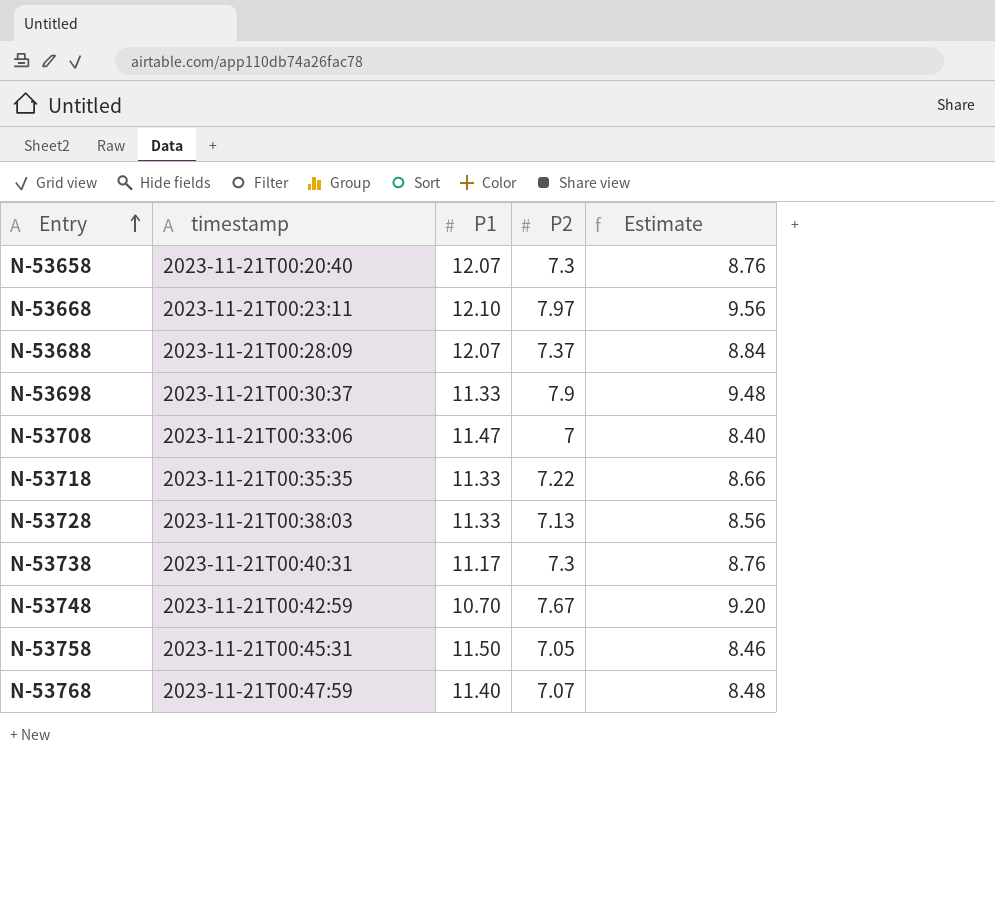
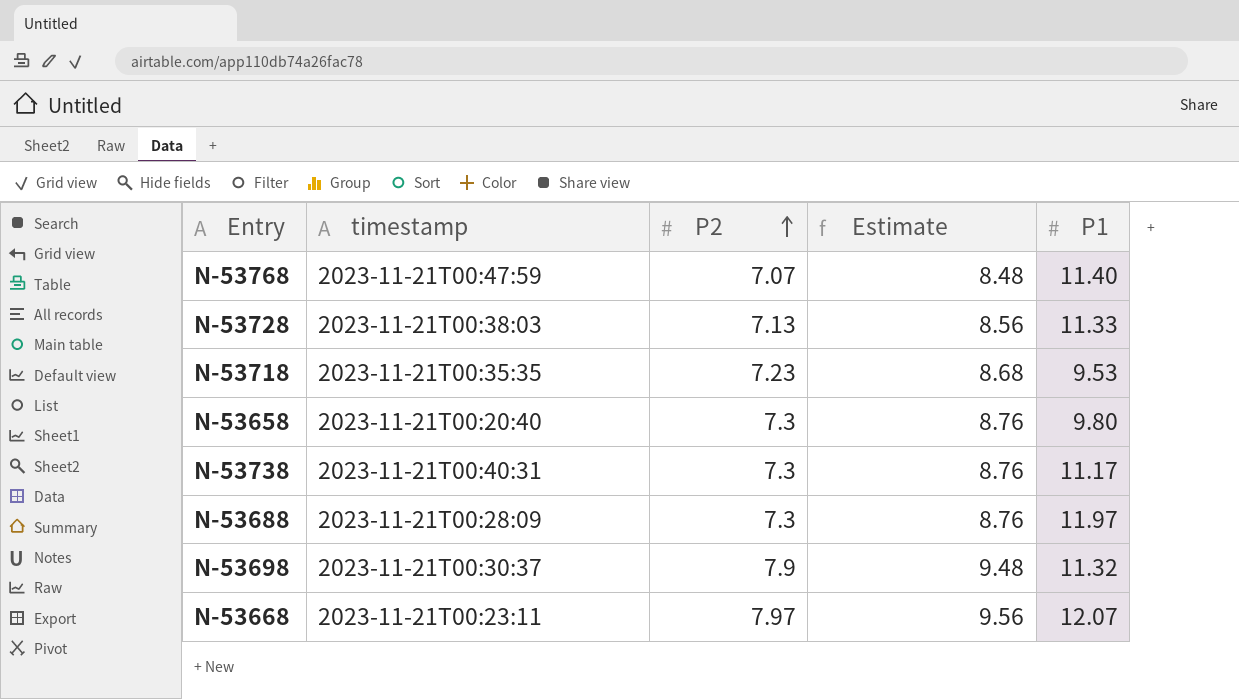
row order: Entry ascending -> P2 ascending
column P1 | position: 3 -> 5
row N-53708: 2023-11-21T00:33:06 | 11.47 | 7 | 8.40 -> none
row N-53748: 2023-11-21T00:42:59 | 10.70 | 7.67 | 9.20 -> none
row N-53758: 2023-11-21T00:45:31 | 11.50 | 7.05 | 8.46 -> none
N-53718 | P2: 7.22 -> 7.23
N-53718 | Estimate: 8.66 -> 8.68
N-53718 | P1: 11.33 -> 9.53
N-53658 | P1: 12.07 -> 9.80
N-53688 | P2: 7.37 -> 7.3
N-53688 | Estimate: 8.84 -> 8.76
N-53688 | P1: 12.07 -> 11.97
N-53698 | P1: 11.33 -> 11.32
N-53668 | P1: 12.10 -> 12.07

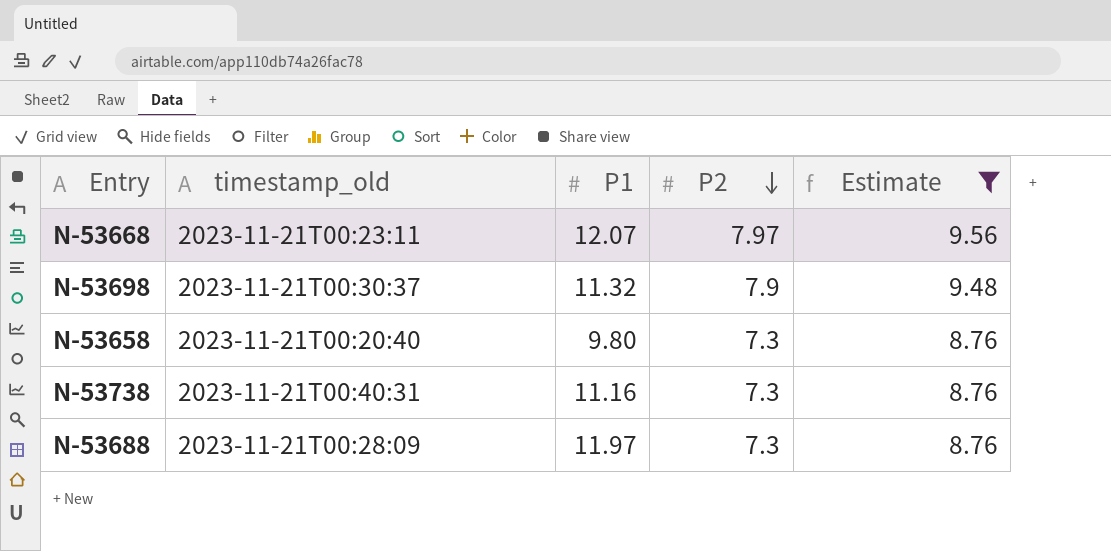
filter: none -> Estimate >= 8.76
row order: P2 ascending -> P2 descending
column name: timestamp -> timestamp_old
column P1 | position: 5 -> 3
N-53738 | P1: 11.17 -> 11.16

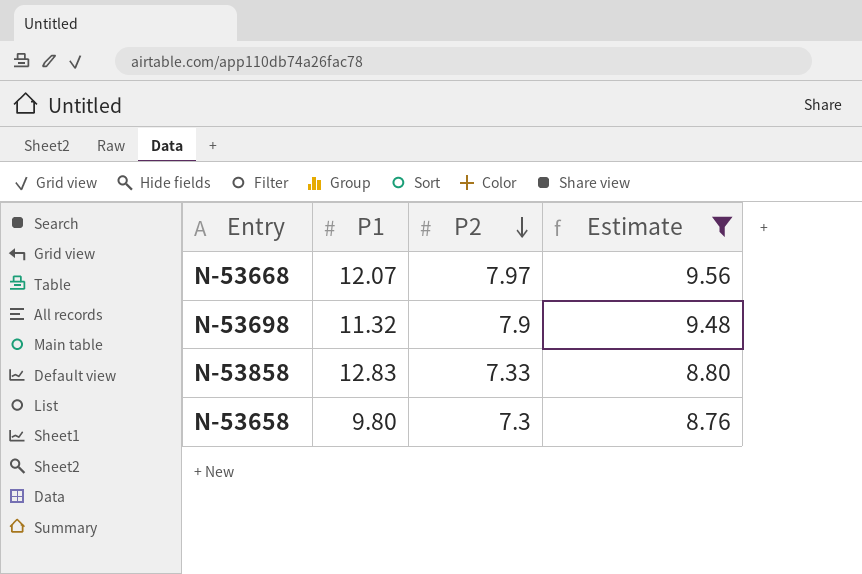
column timestamp_old | position: 2 -> none
row N-53738: 2023-11-21T00:40:31 | 11.16 | 7.3 | 8.76 -> none
row N-53688: 2023-11-21T00:28:09 | 11.97 | 7.3 | 8.76 -> none
row N-53858: none -> 12.83 | 7.33 | 8.80

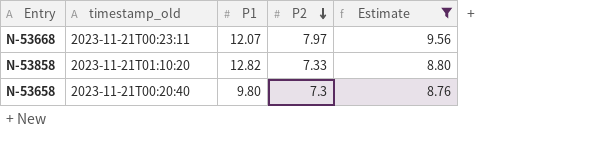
column timestamp_old | position: none -> 2
row N-53698: 11.32 | 7.9 | 9.48 -> none
N-53858 | P1: 12.83 -> 12.82

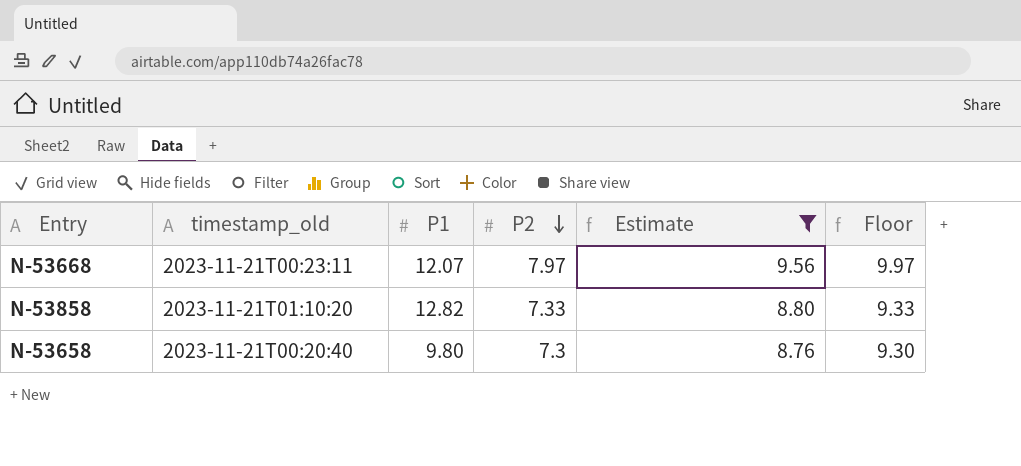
column Floor | formula: none -> [P2] + 2

